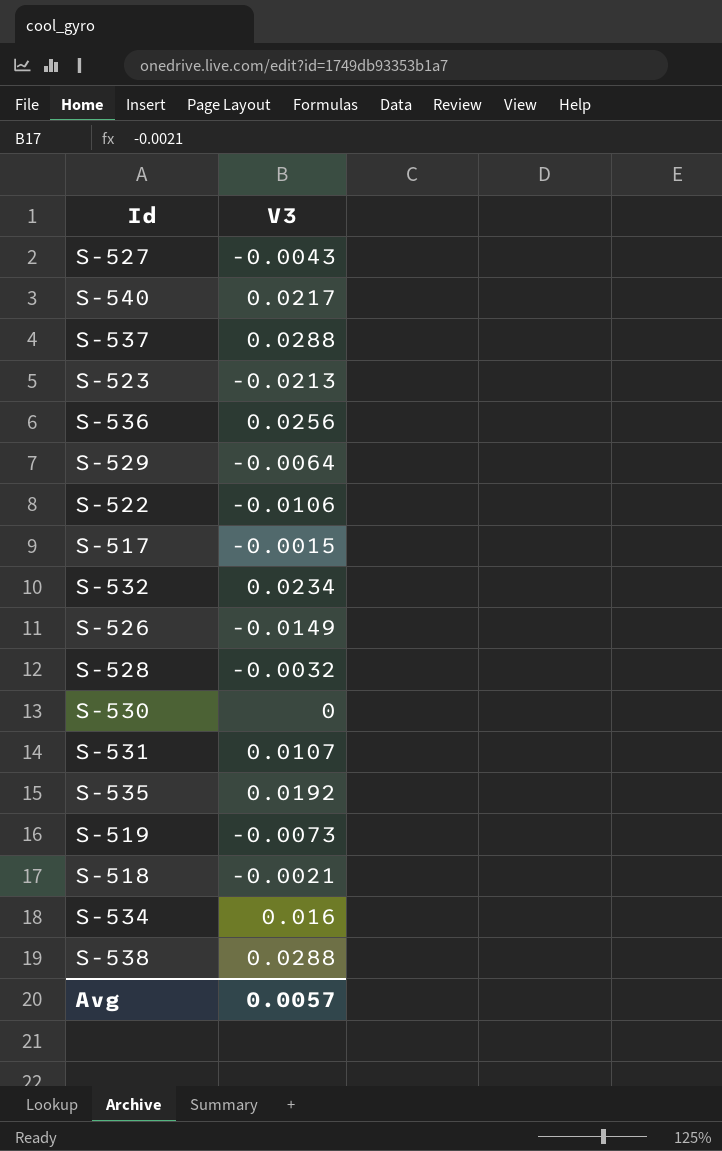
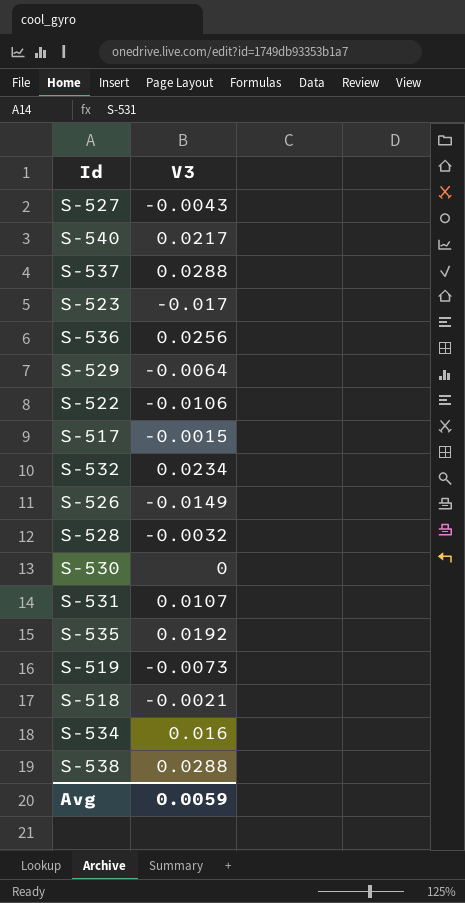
S-523 | V3: -0.0213 -> -0.017
Avg | V3: 0.0057 -> 0.0059

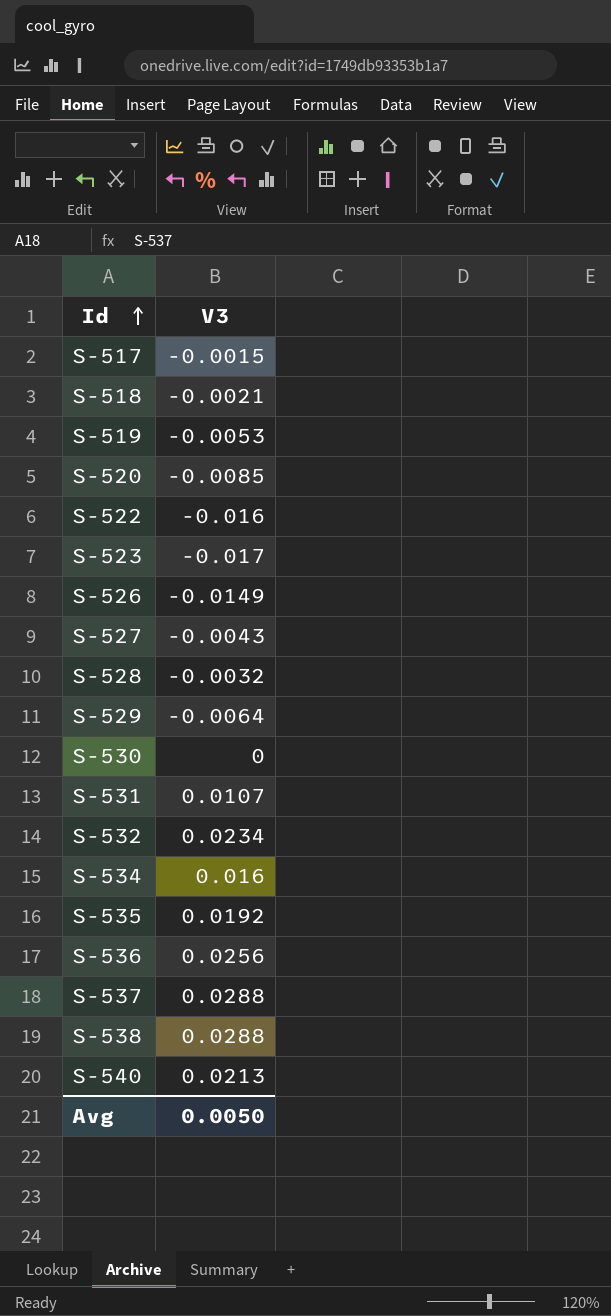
row order: none -> Id ascending
S-519 | V3: -0.0073 -> -0.0053
row S-520: none -> -0.0085
S-522 | V3: -0.0106 -> -0.016
S-540 | V3: 0.0217 -> 0.0213
Avg | V3: 0.0059 -> 0.0050

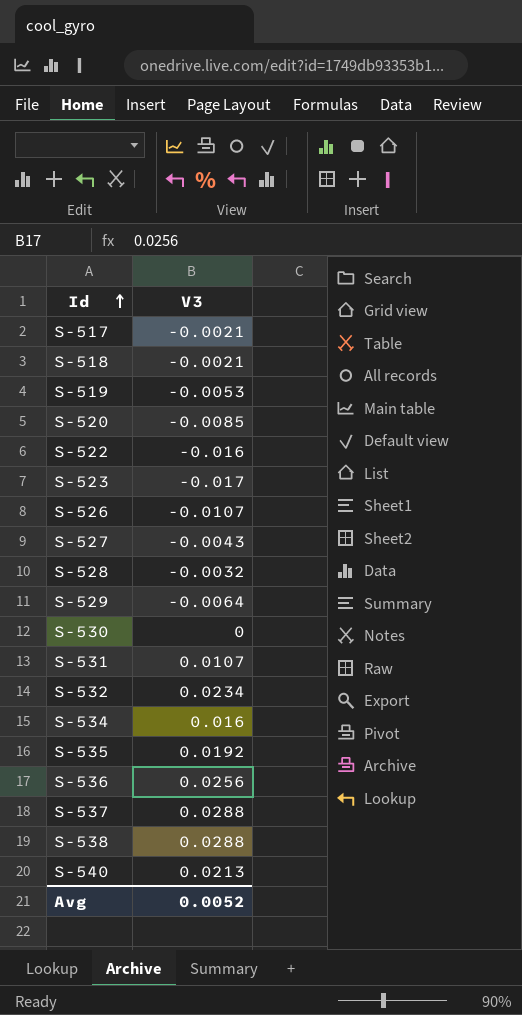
S-517 | V3: -0.0015 -> -0.0021
S-526 | V3: -0.0149 -> -0.0107
Avg | V3: 0.0050 -> 0.0052

